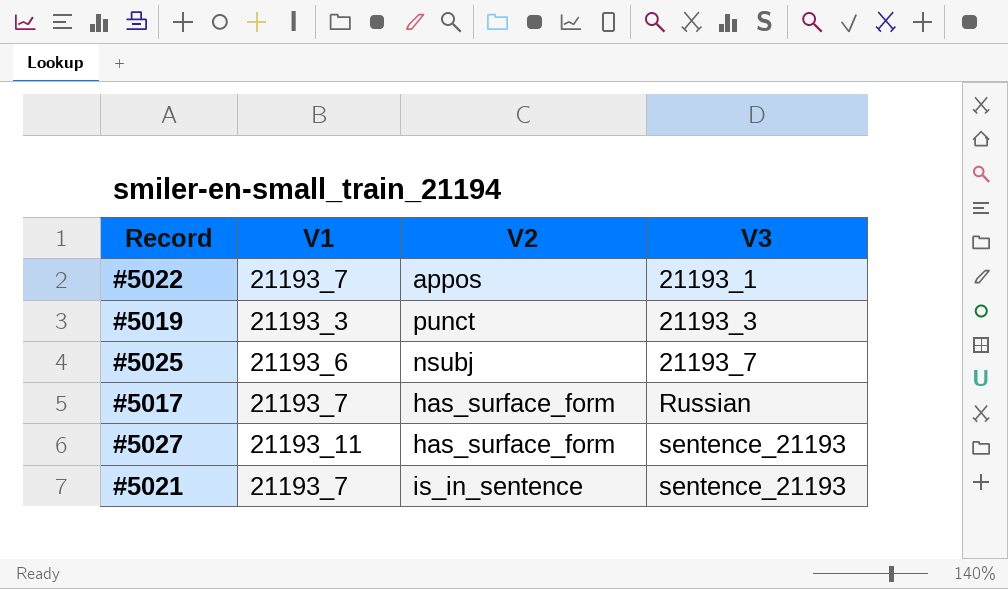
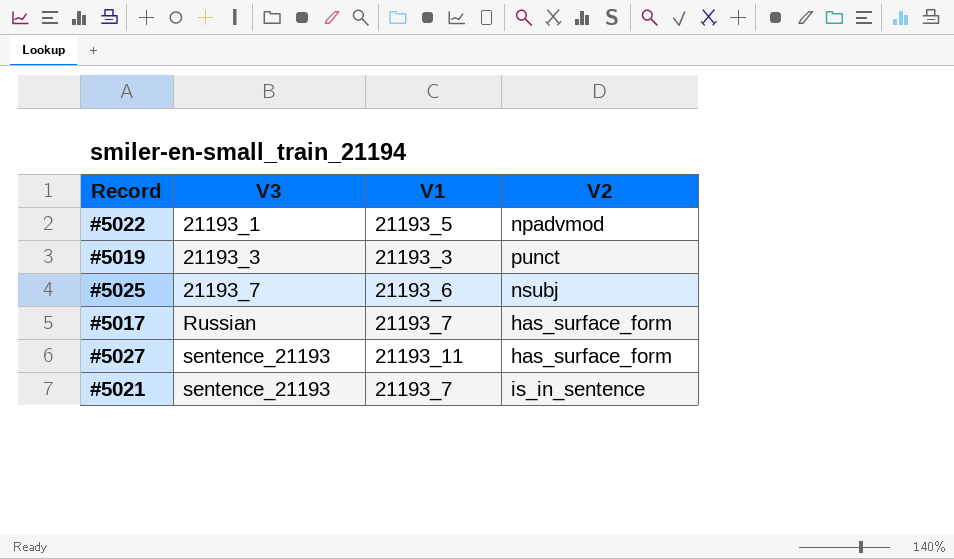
column V3 | position: 4 -> 2
#5022 | V1: 21193_7 -> 21193_5
#5022 | V2: appos -> npadvmod

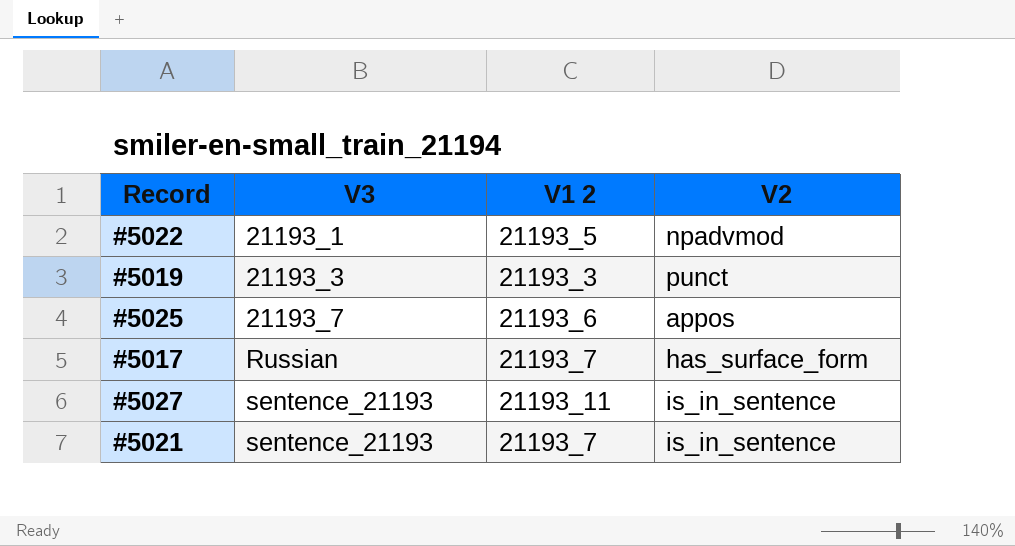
column name: V1 -> V1 2
#5025 | V2: nsubj -> appos
#5027 | V2: has_surface_form -> is_in_sentence

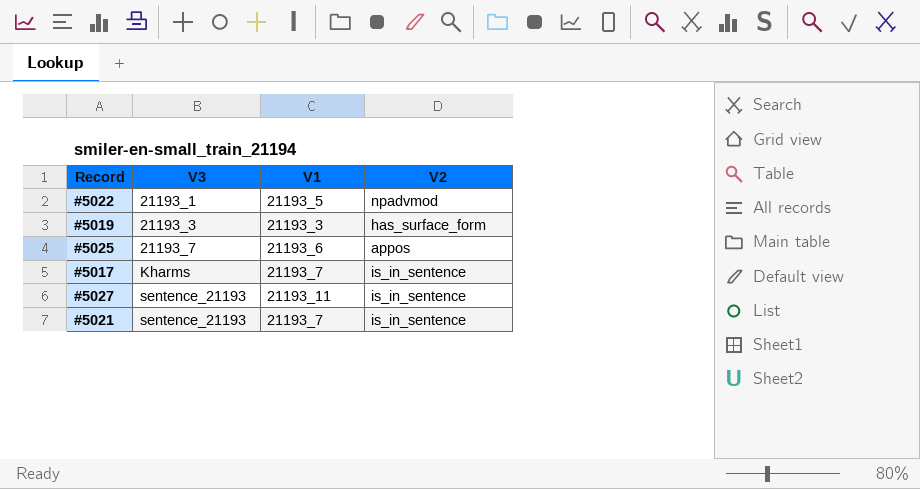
column name: V1 2 -> V1
#5019 | V2: punct -> has_surface_form
#5017 | V3: Russian -> Kharms
#5017 | V2: has_surface_form -> is_in_sentence

